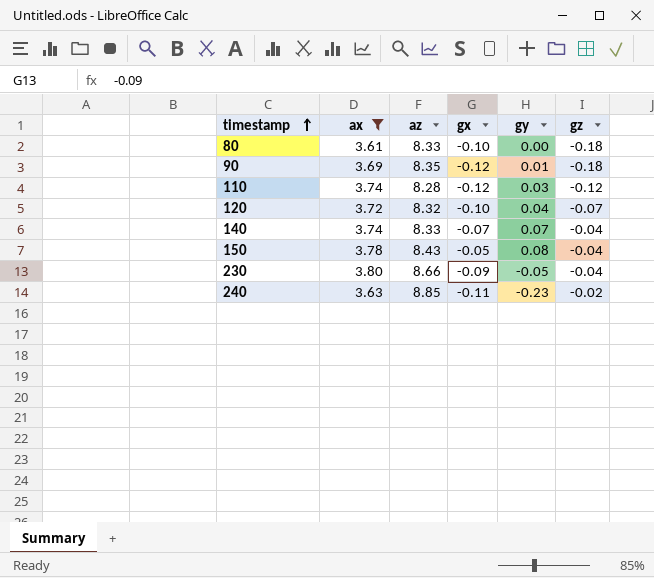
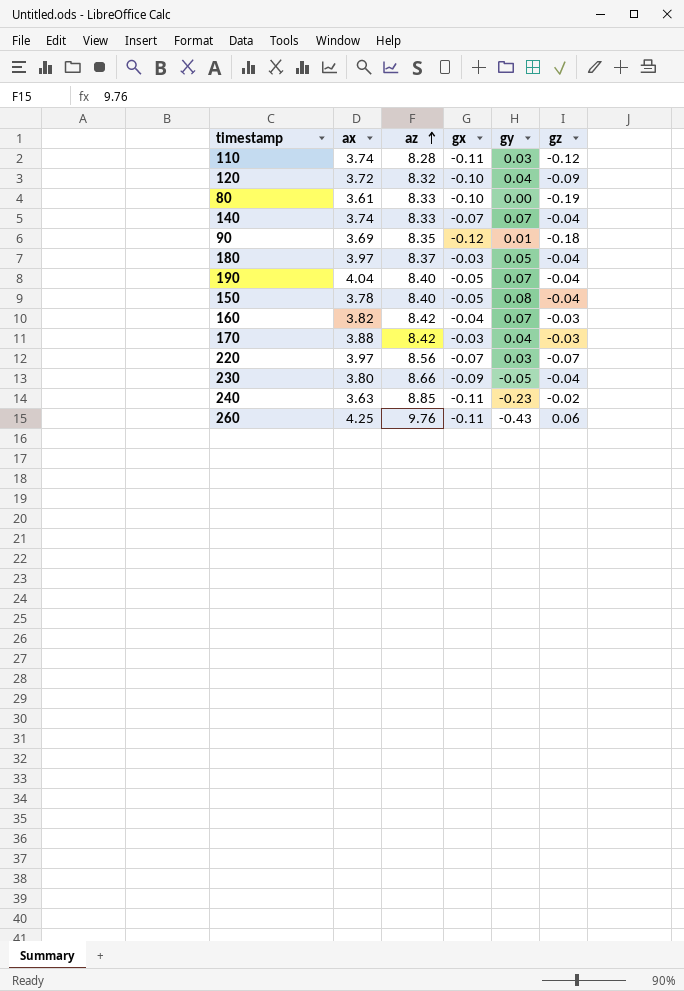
filter: ax <= 3.80 -> none
row order: timestamp ascending -> az ascending
110 | gx: -0.12 -> -0.11
120 | gz: -0.07 -> -0.09
80 | gz: -0.18 -> -0.19
150 | az: 8.43 -> 8.40

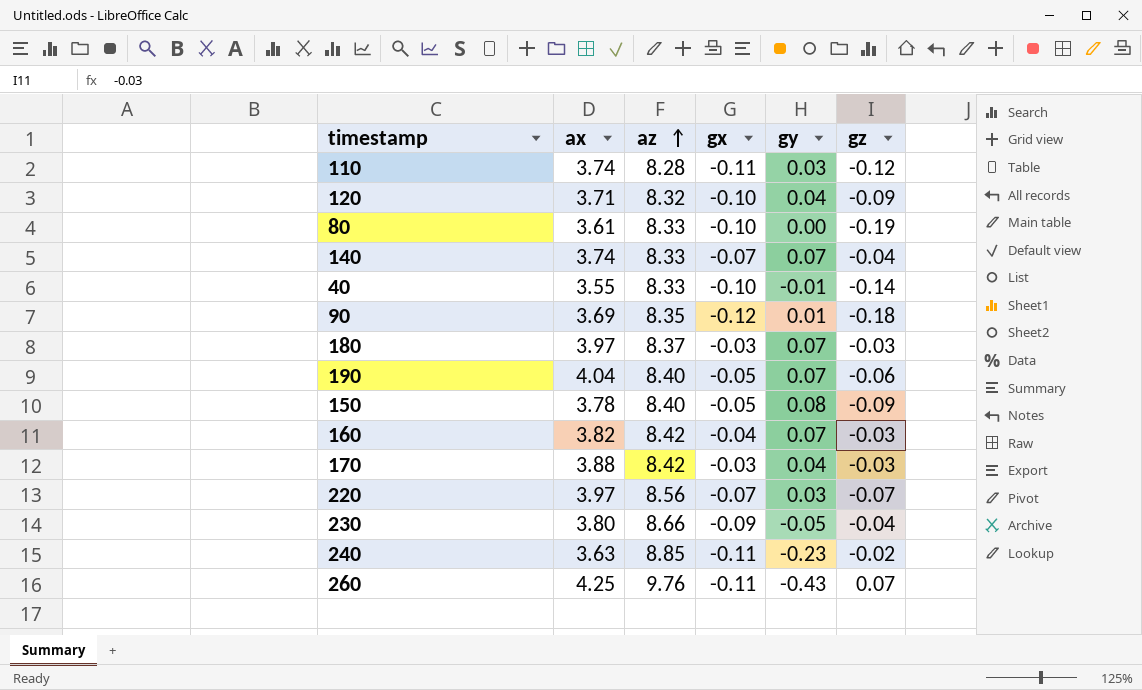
120 | ax: 3.72 -> 3.71
row 40: none -> 3.55 | 8.33 | -0.10 | -0.01 | -0.14
180 | gy: 0.05 -> 0.07
180 | gz: -0.04 -> -0.03
190 | gz: -0.04 -> -0.06
150 | gz: -0.04 -> -0.09
260 | gz: 0.06 -> 0.07

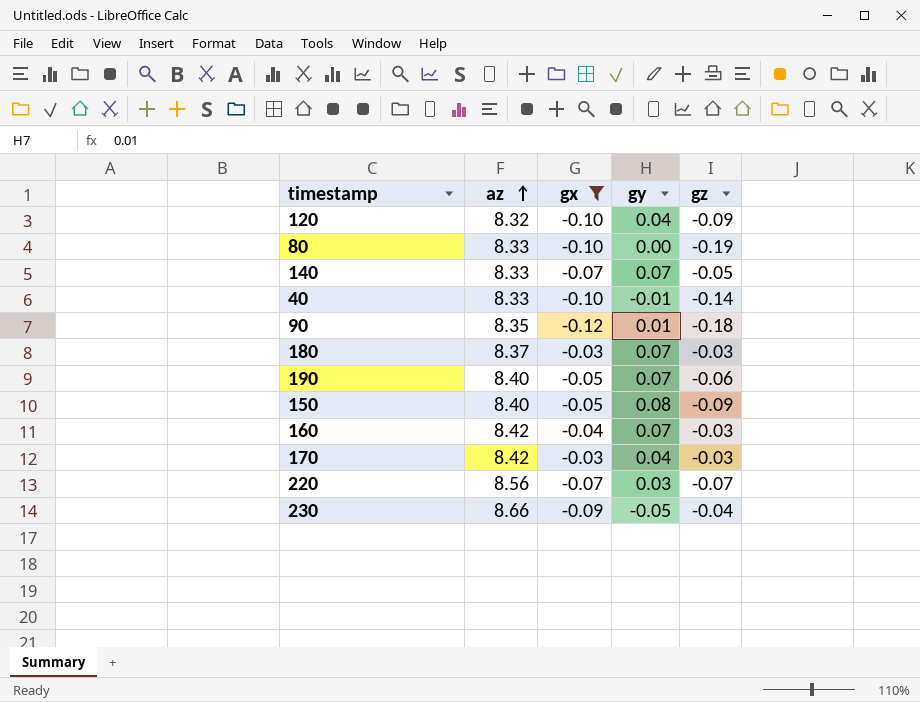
filter: none -> gx != -0.11
column ax | position: 2 -> none
140 | gz: -0.04 -> -0.05

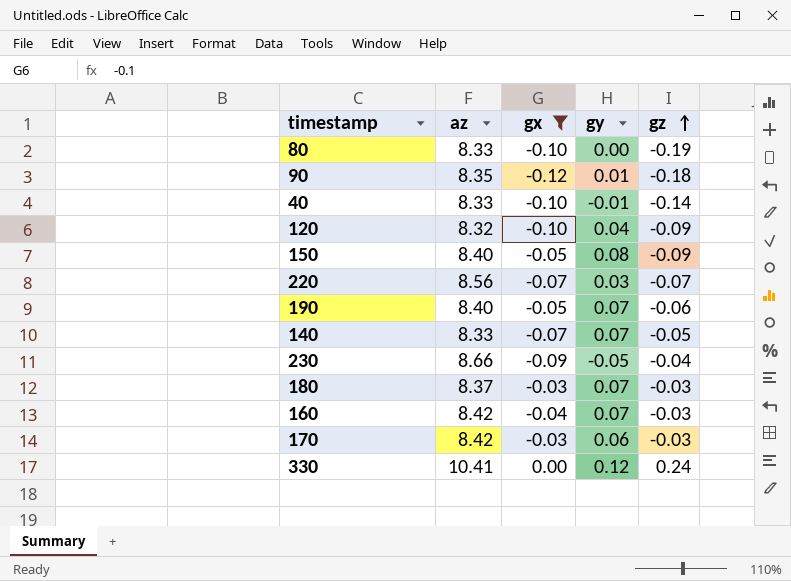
row order: az ascending -> gz ascending
170 | gy: 0.04 -> 0.06
row 330: none -> 10.41 | 0.00 | 0.12 | 0.24

